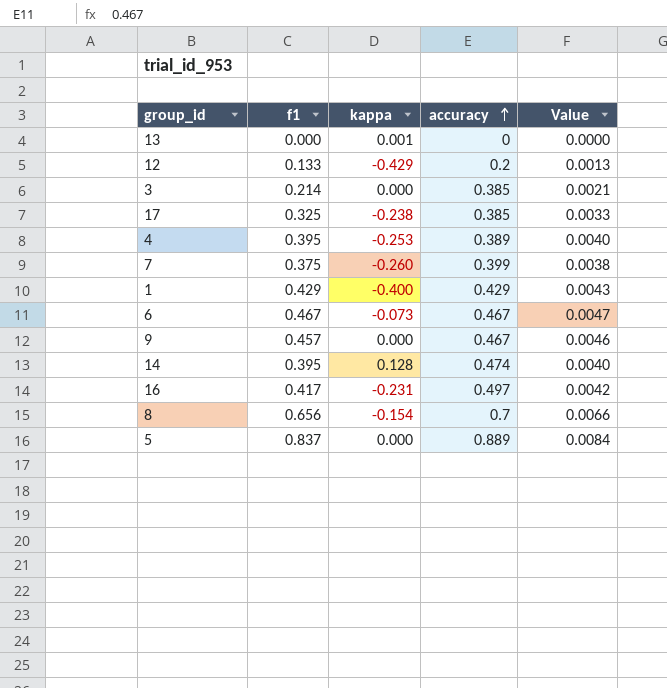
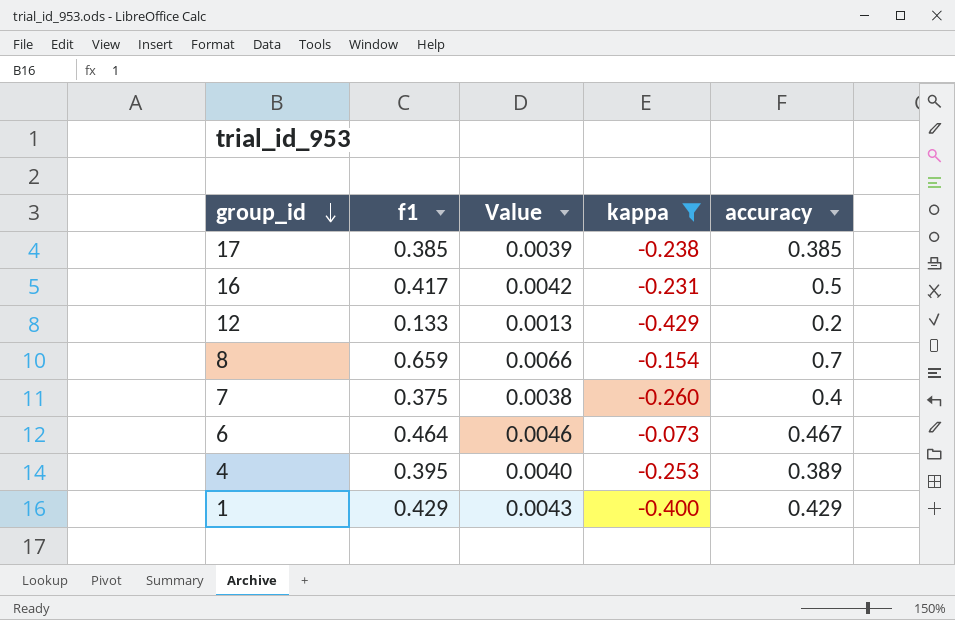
filter: none -> kappa <= -0.073
row order: accuracy ascending -> group_id descending
column Value | position: 5 -> 3
17 | f1: 0.325 -> 0.385
17 | Value: 0.0033 -> 0.0039
16 | accuracy: 0.497 -> 0.5
8 | f1: 0.656 -> 0.659
7 | accuracy: 0.399 -> 0.4
6 | f1: 0.467 -> 0.464
6 | Value: 0.0047 -> 0.0046

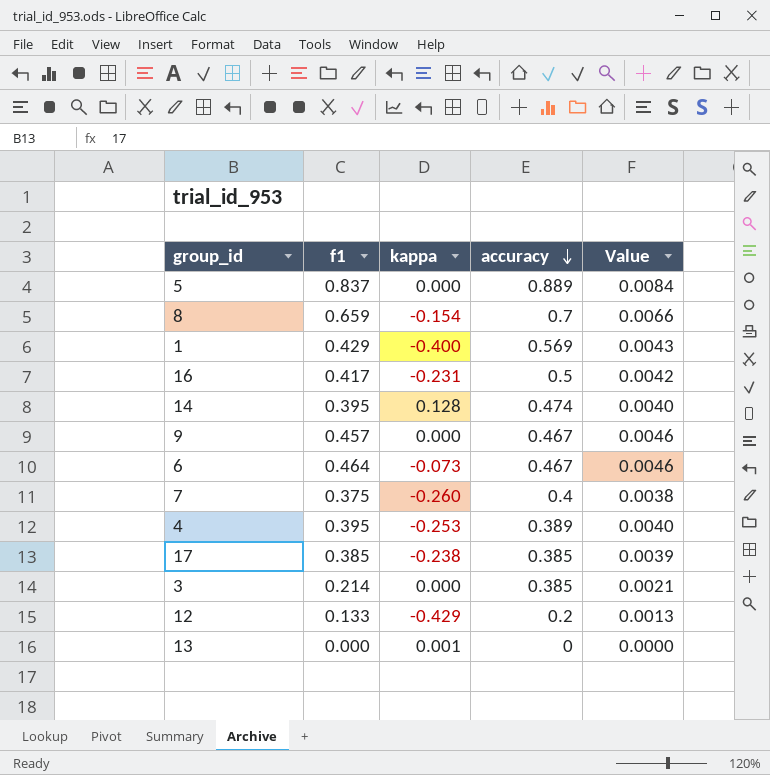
filter: kappa <= -0.073 -> none
row order: group_id descending -> accuracy descending
column Value | position: 3 -> 5
1 | accuracy: 0.429 -> 0.569

